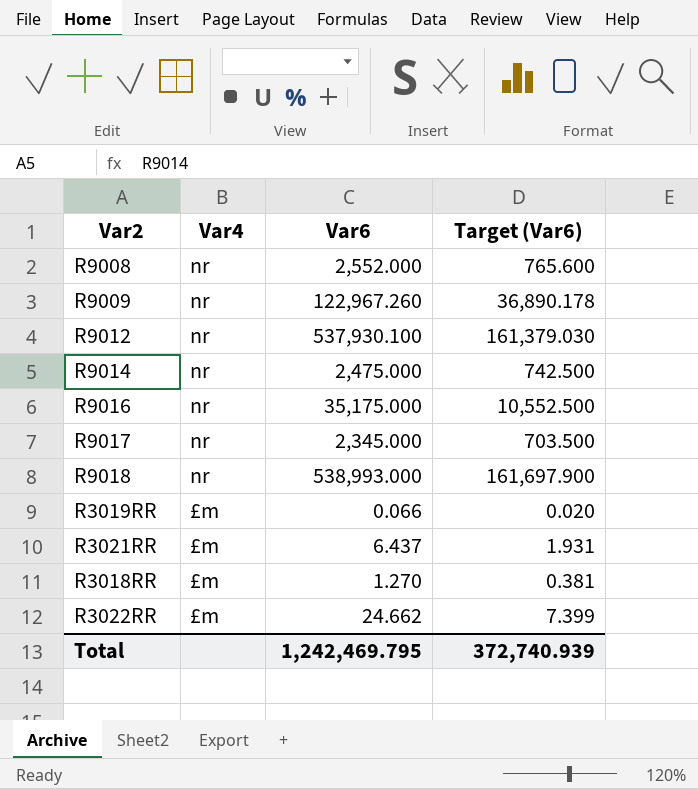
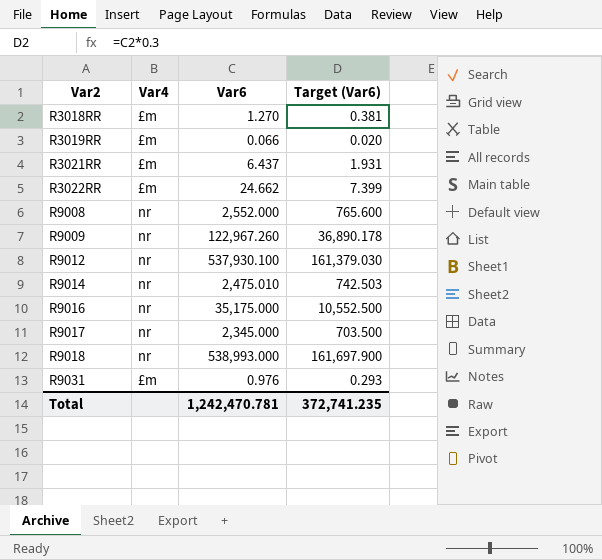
row order: Var4 ascending -> Var2 ascending
R9014 | Var6: 2,475.000 -> 2,475.010
R9014 | Target (Var6): 742.500 -> 742.503
row R9031: none -> £m | 0.976 | 0.293
Total | Var6: 1,242,469.795 -> 1,242,470.781
Total | Target (Var6): 372,740.939 -> 372,741.235

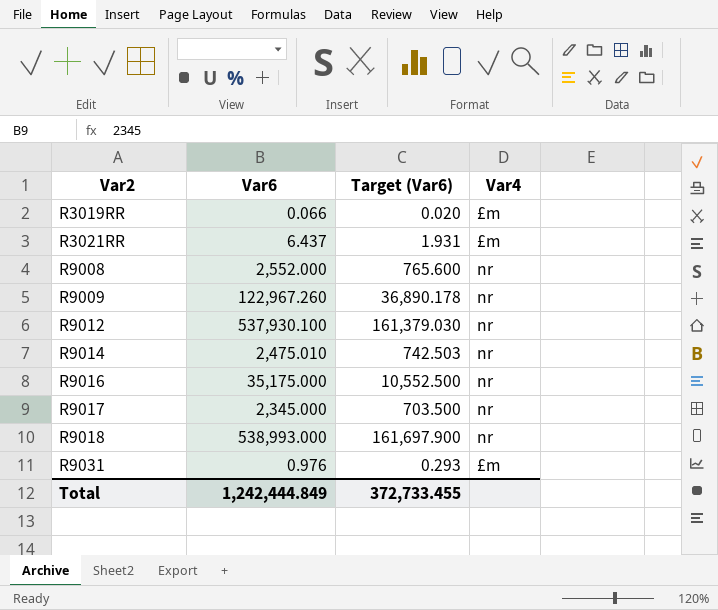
column Var4 | position: 2 -> 4
row R3018RR: £m | 1.270 | 0.381 -> none
row R3022RR: £m | 24.662 | 7.399 -> none
Total | Var6: 1,242,470.781 -> 1,242,444.849
Total | Target (Var6): 372,741.235 -> 372,733.455

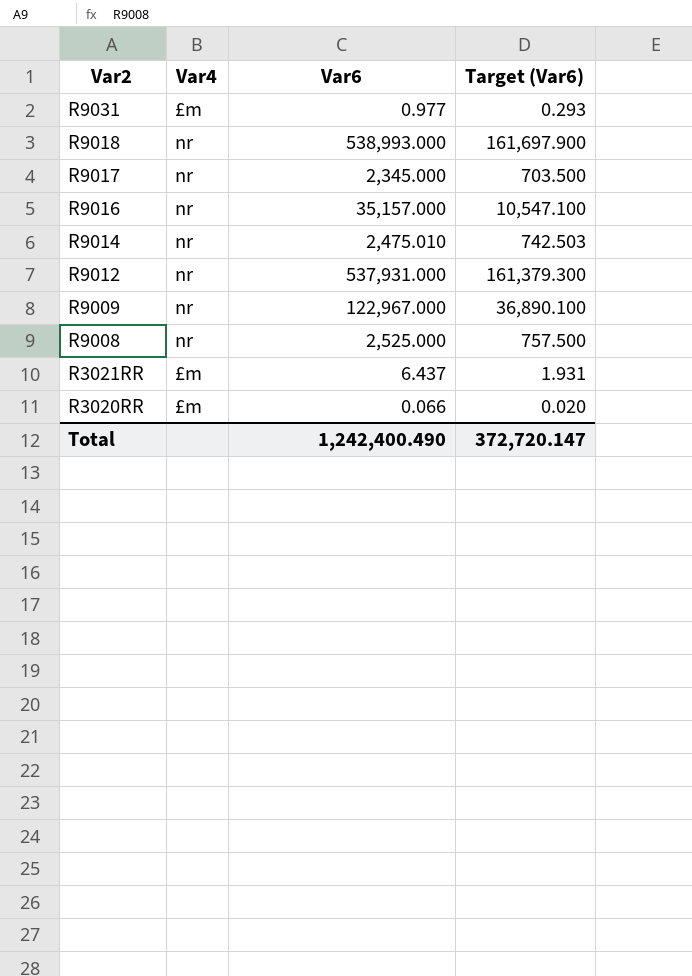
row order: Var2 ascending -> Var2 descending
column Var4 | position: 4 -> 2
row R3019RR: 0.066 | 0.020 | £m -> none
R9031 | Var6: 0.976 -> 0.977
R9016 | Var6: 35,175.000 -> 35,157.000
R9016 | Target (Var6): 10,552.500 -> 10,547.100
R9012 | Var6: 537,930.100 -> 537,931.000
R9012 | Target (Var6): 161,379.030 -> 161,379.300
R9009 | Var6: 122,967.260 -> 122,967.000
R9009 | Target (Var6): 36,890.178 -> 36,890.100
R9008 | Var6: 2,552.000 -> 2,525.000
R9008 | Target (Var6): 765.600 -> 757.500
row R3020RR: none -> £m | 0.066 | 0.020
Total | Var6: 1,242,444.849 -> 1,242,400.490
Total | Target (Var6): 372,733.455 -> 372,720.147

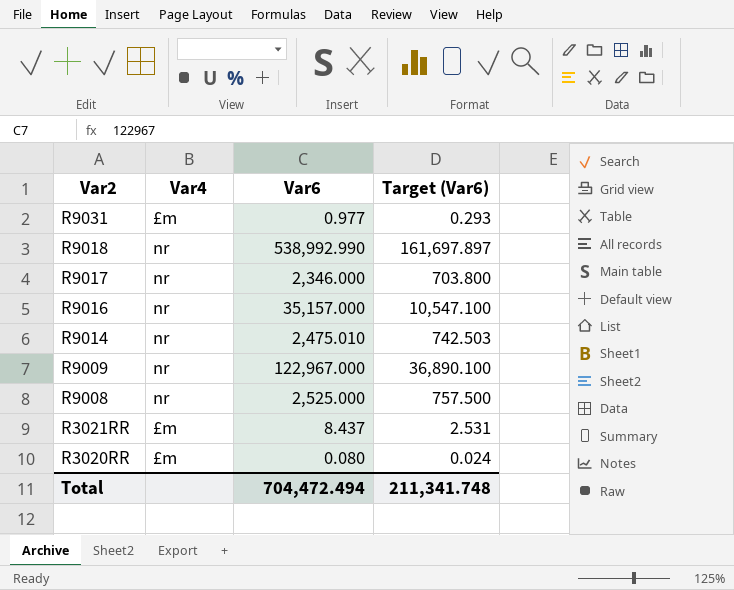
row R9012: nr | 537,931.000 | 161,379.300 -> none
R9018 | Var6: 538,993.000 -> 538,992.990
R9018 | Target (Var6): 161,697.900 -> 161,697.897
R9017 | Var6: 2,345.000 -> 2,346.000
R9017 | Target (Var6): 703.500 -> 703.800
R3021RR | Var6: 6.437 -> 8.437
R3021RR | Target (Var6): 1.931 -> 2.531
R3020RR | Var6: 0.066 -> 0.080
R3020RR | Target (Var6): 0.020 -> 0.024
Total | Var6: 1,242,400.490 -> 704,472.494
Total | Target (Var6): 372,720.147 -> 211,341.748

